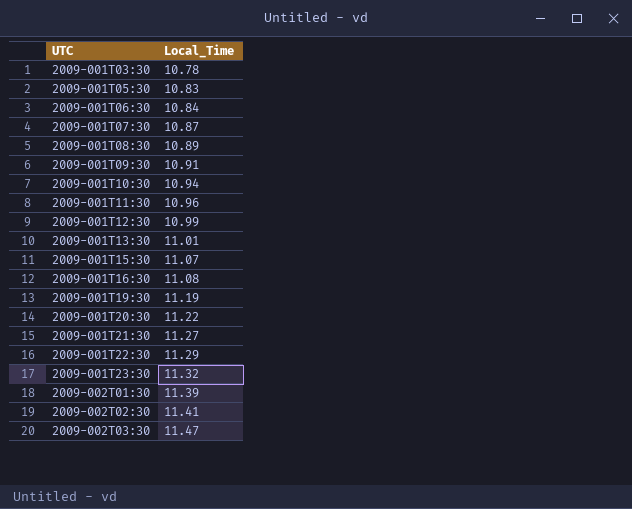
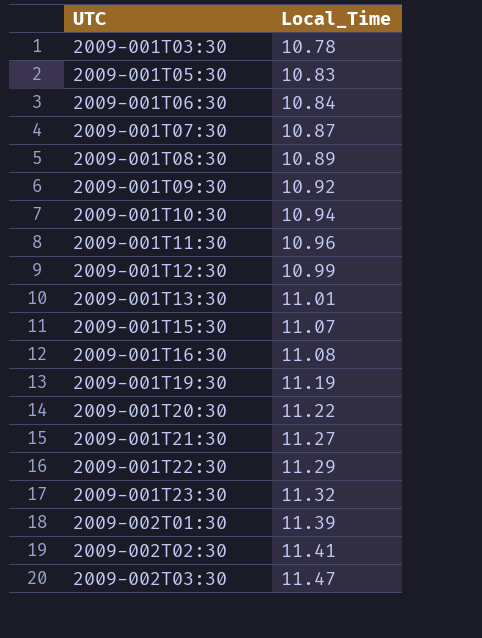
2009-001T09:30 | Local_Time: 10.91 -> 10.92

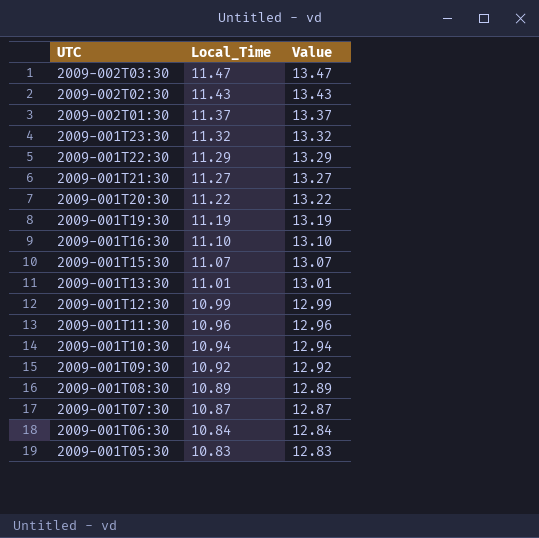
row order: UTC ascending -> UTC descending
column Value | formula: none -> [Local_Time] + 2
row 2009-001T03:30: 10.78 -> none
2009-002T02:30 | Local_Time: 11.41 -> 11.43
2009-002T01:30 | Local_Time: 11.39 -> 11.37
2009-001T16:30 | Local_Time: 11.08 -> 11.10

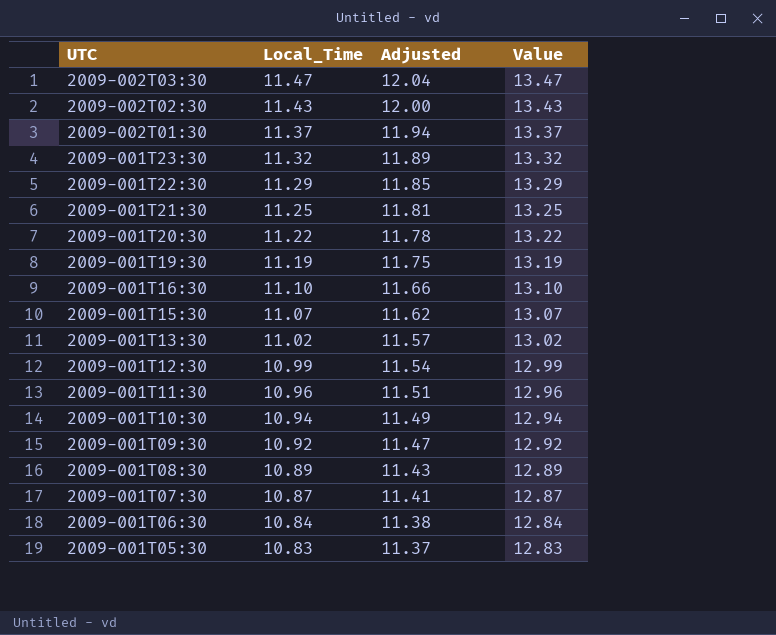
column Adjusted | formula: none -> [Local_Time] * 1.05
2009-001T21:30 | Local_Time: 11.27 -> 11.25
2009-001T21:30 | Value: 13.27 -> 13.25
2009-001T13:30 | Local_Time: 11.01 -> 11.02
2009-001T13:30 | Value: 13.01 -> 13.02

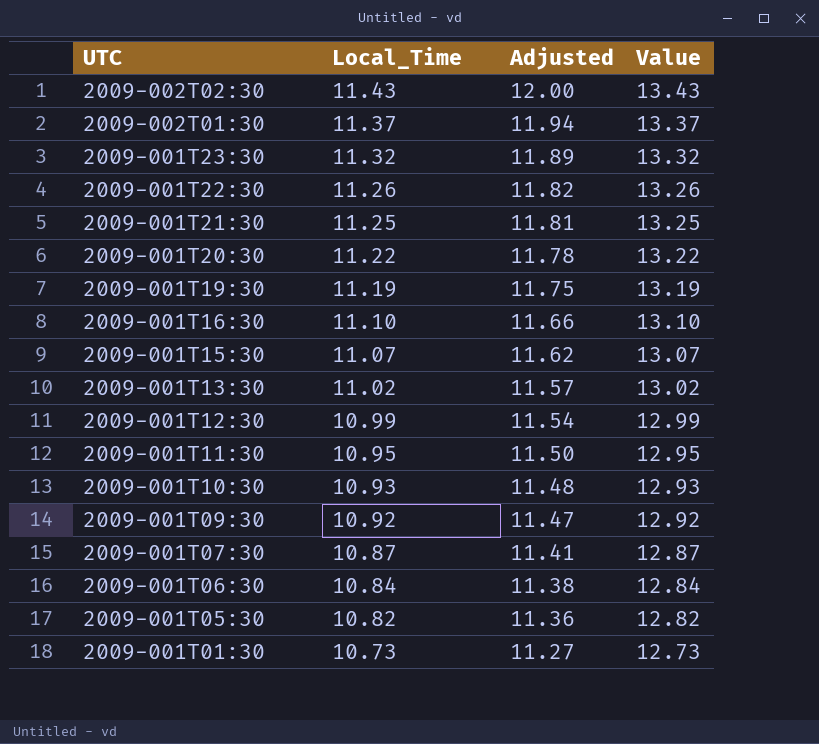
row 2009-002T03:30: 11.47 | 12.04 | 13.47 -> none
row 2009-001T08:30: 10.89 | 11.43 | 12.89 -> none
2009-001T22:30 | Local_Time: 11.29 -> 11.26
2009-001T22:30 | Adjusted: 11.85 -> 11.82
2009-001T22:30 | Value: 13.29 -> 13.26
2009-001T11:30 | Local_Time: 10.96 -> 10.95
2009-001T11:30 | Adjusted: 11.51 -> 11.50
2009-001T11:30 | Value: 12.96 -> 12.95
2009-001T10:30 | Local_Time: 10.94 -> 10.93
2009-001T10:30 | Adjusted: 11.49 -> 11.48
2009-001T10:30 | Value: 12.94 -> 12.93
2009-001T05:30 | Local_Time: 10.83 -> 10.82
2009-001T05:30 | Adjusted: 11.37 -> 11.36
2009-001T05:30 | Value: 12.83 -> 12.82
row 2009-001T01:30: none -> 10.73 | 11.27 | 12.73

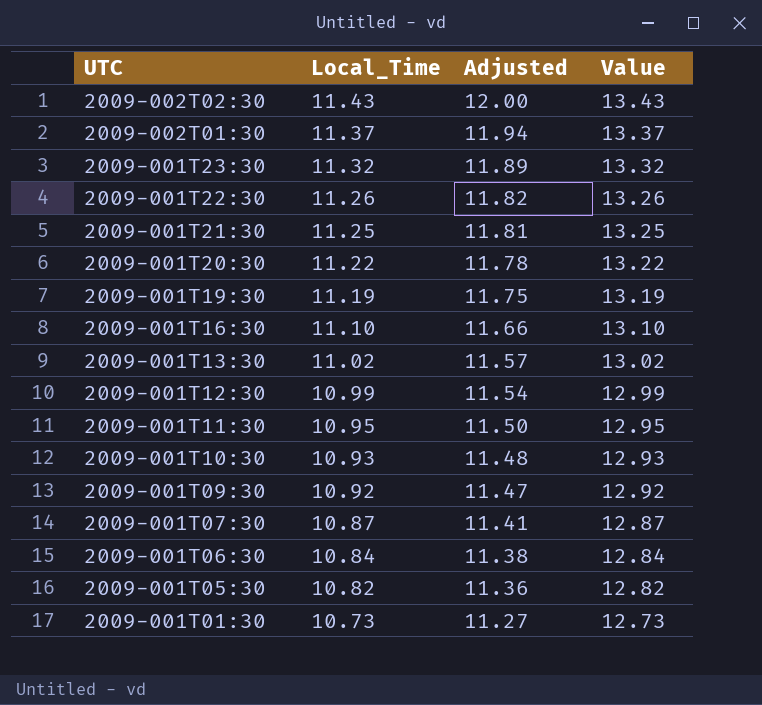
row 2009-001T15:30: 11.07 | 11.62 | 13.07 -> none

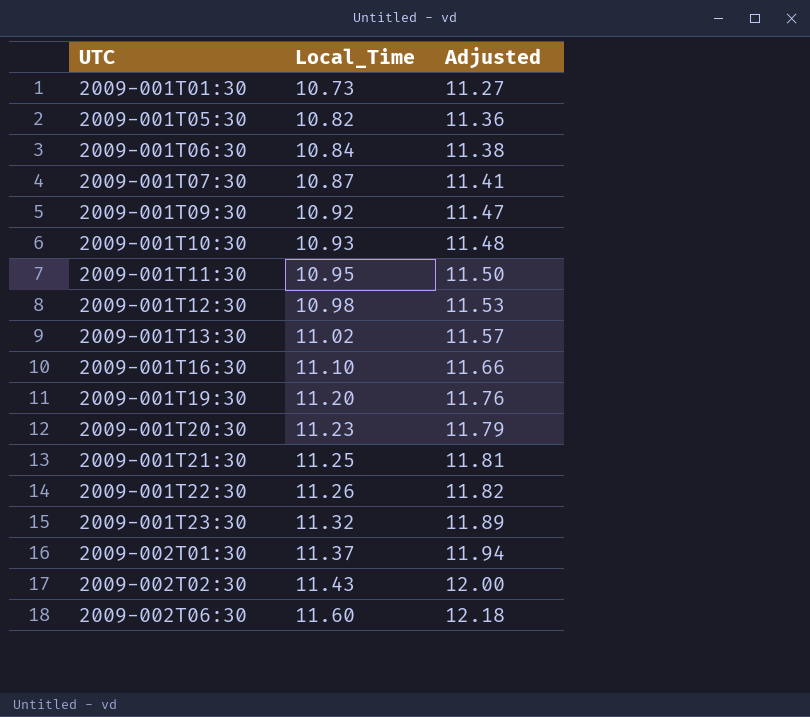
row order: UTC descending -> UTC ascending
column Value | formula: [Local_Time] + 2 -> none
2009-001T12:30 | Local_Time: 10.99 -> 10.98
2009-001T12:30 | Adjusted: 11.54 -> 11.53
2009-001T19:30 | Local_Time: 11.19 -> 11.20
2009-001T19:30 | Adjusted: 11.75 -> 11.76
2009-001T20:30 | Local_Time: 11.22 -> 11.23
2009-001T20:30 | Adjusted: 11.78 -> 11.79
row 2009-002T06:30: none -> 11.60 | 12.18

